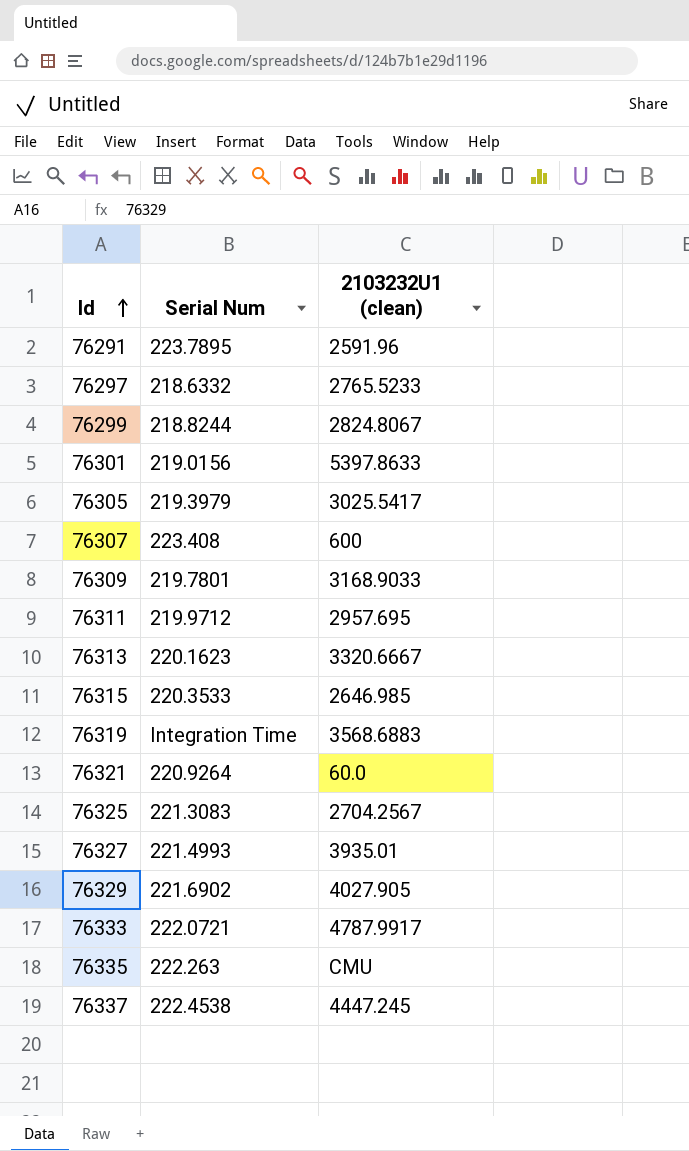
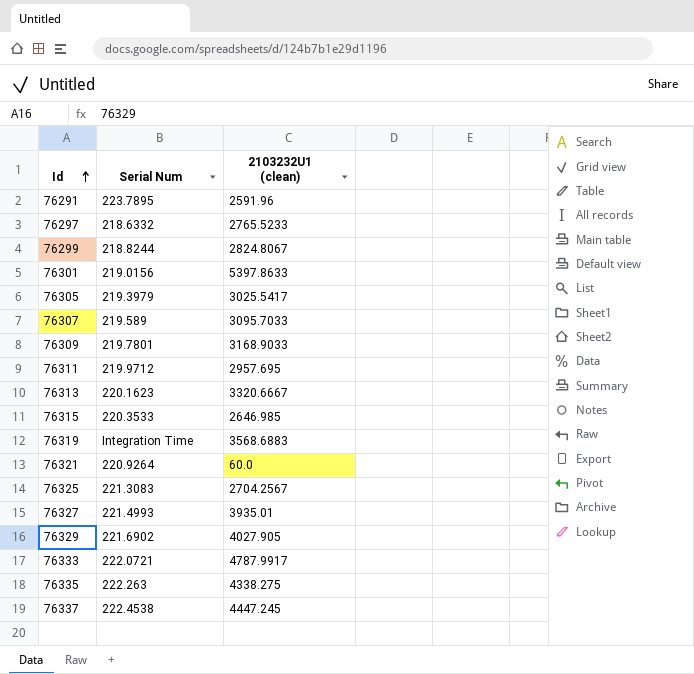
76307 | Serial Num: 223.408 -> 219.589
76307 | 2103232U1 (clean): 600 -> 3095.7033
76335 | 2103232U1 (clean): CMU -> 4338.275

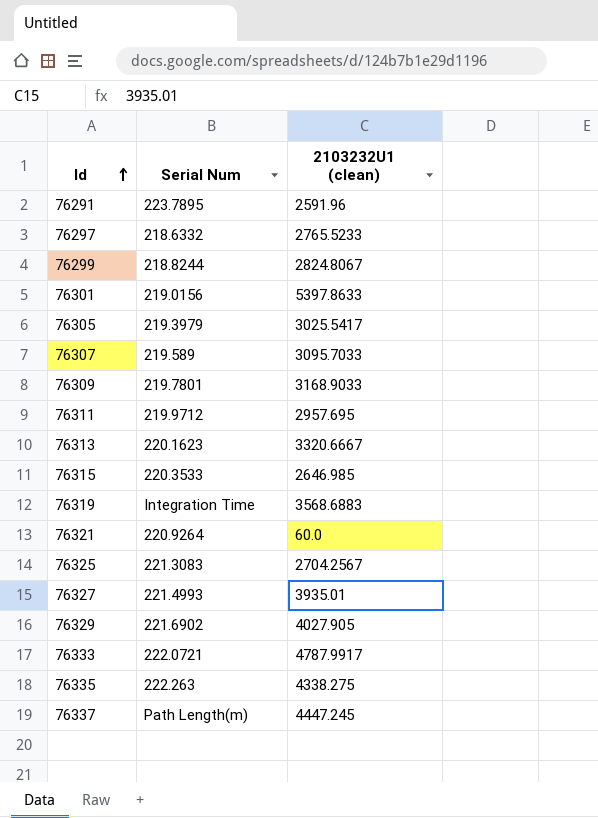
76337 | Serial Num: 222.4538 -> Path Length(m)

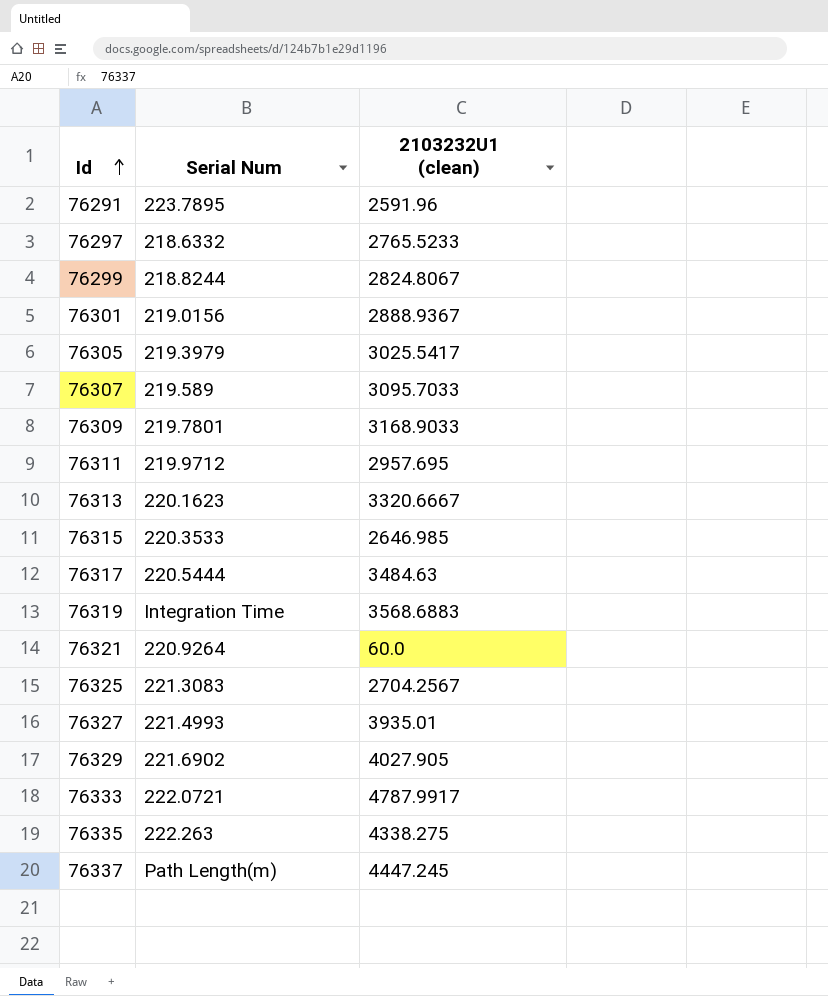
76301 | 2103232U1 (clean): 5397.8633 -> 2888.9367
row 76317: none -> 220.5444 | 3484.63

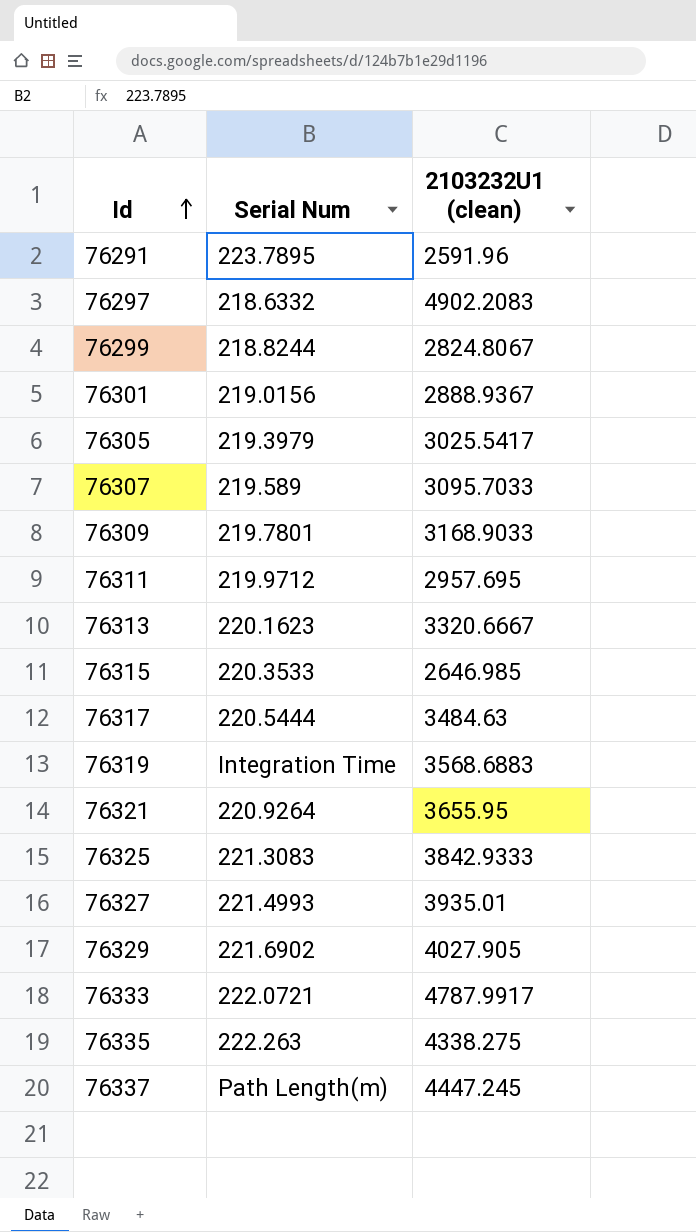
76297 | 2103232U1 (clean): 2765.5233 -> 4902.2083
76321 | 2103232U1 (clean): 60.0 -> 3655.95
76325 | 2103232U1 (clean): 2704.2567 -> 3842.9333

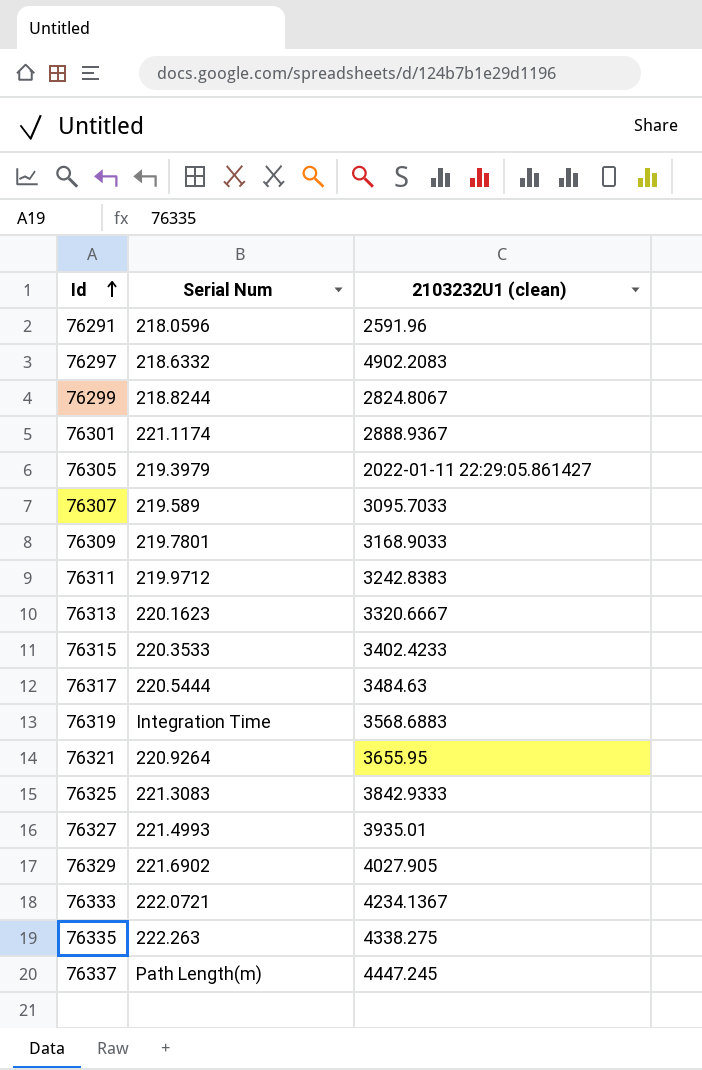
76291 | Serial Num: 223.7895 -> 218.0596
76301 | Serial Num: 219.0156 -> 221.1174
76305 | 2103232U1 (clean): 3025.5417 -> 2022-01-11 22:29:05.861427
76311 | 2103232U1 (clean): 2957.695 -> 3242.8383
76315 | 2103232U1 (clean): 2646.985 -> 3402.4233
76333 | 2103232U1 (clean): 4787.9917 -> 4234.1367

